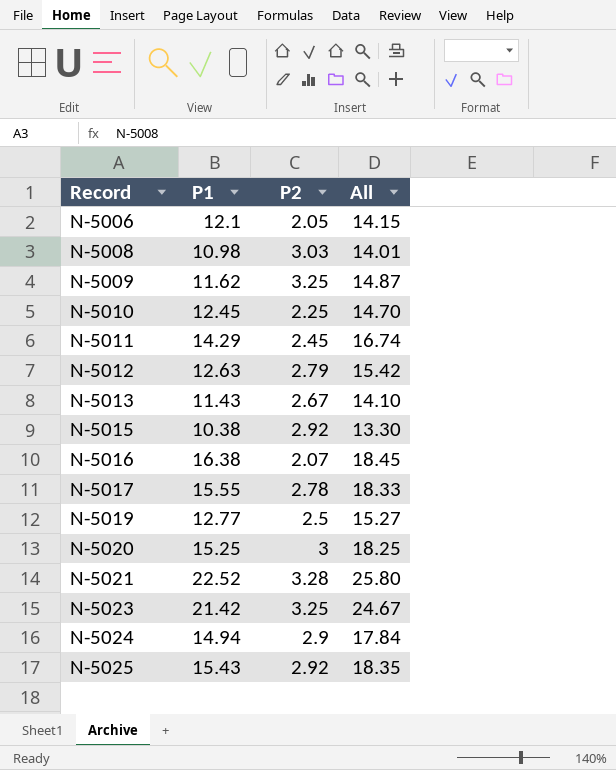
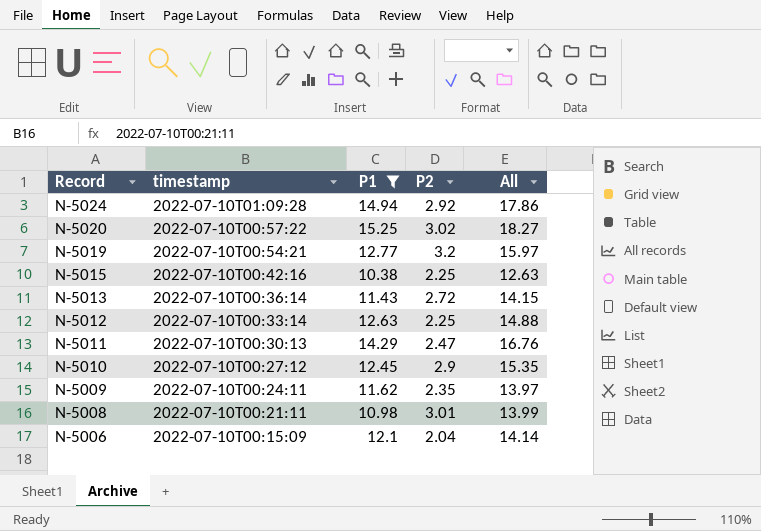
filter: none -> P1 <= 15.25
row order: Record ascending -> Record descending
column timestamp | position: none -> 2
N-5024 | P2: 2.9 -> 2.92
N-5024 | All: 17.84 -> 17.86
N-5020 | P2: 3 -> 3.02
N-5020 | All: 18.25 -> 18.27
N-5019 | P2: 2.5 -> 3.2
N-5019 | All: 15.27 -> 15.97
N-5015 | P2: 2.92 -> 2.25
N-5015 | All: 13.30 -> 12.63
N-5013 | P2: 2.67 -> 2.72
N-5013 | All: 14.10 -> 14.15
N-5012 | P2: 2.79 -> 2.25
N-5012 | All: 15.42 -> 14.88
N-5011 | P2: 2.45 -> 2.47
N-5011 | All: 16.74 -> 16.76
N-5010 | P2: 2.25 -> 2.9
N-5010 | All: 14.70 -> 15.35
N-5009 | P2: 3.25 -> 2.35
N-5009 | All: 14.87 -> 13.97
N-5008 | P2: 3.03 -> 3.01
N-5008 | All: 14.01 -> 13.99
N-5006 | P2: 2.05 -> 2.04
N-5006 | All: 14.15 -> 14.14

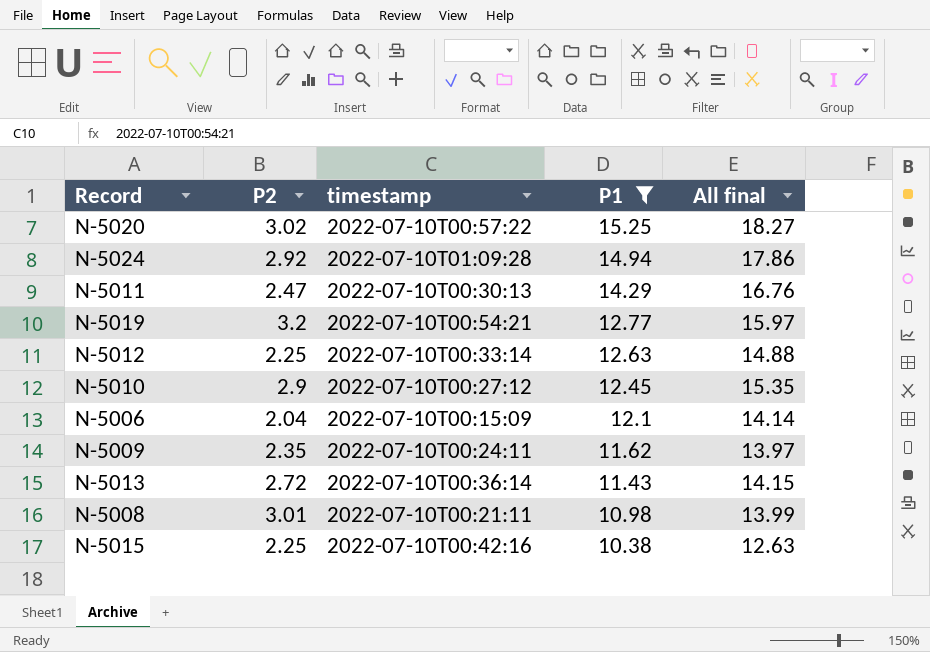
row order: Record descending -> P1 descending
column P2 | position: 4 -> 2
column name: All -> All final

